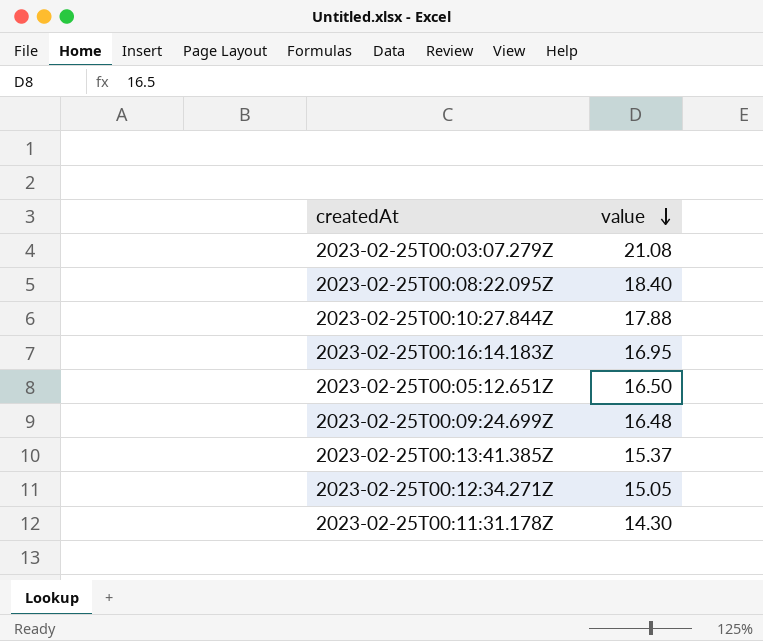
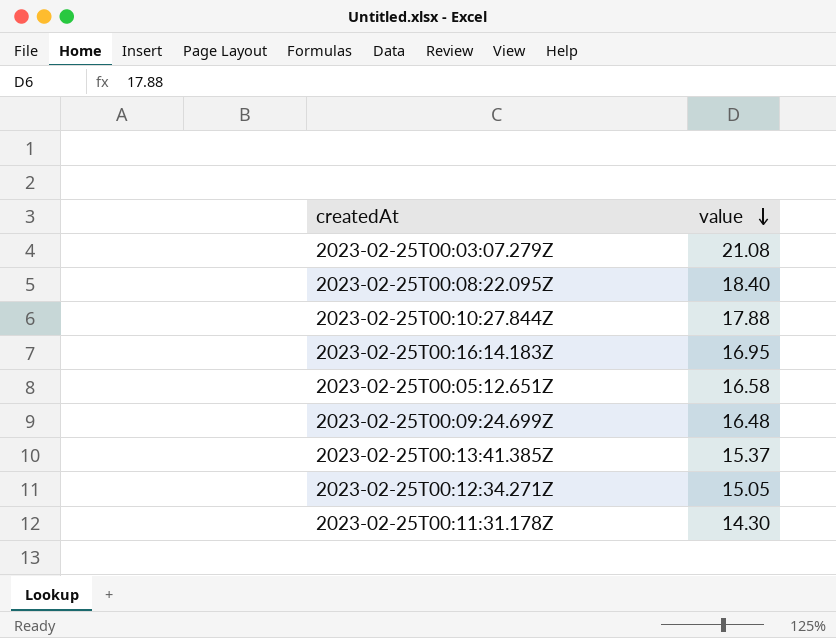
2023-02-25T00:05:12.651Z | value: 16.50 -> 16.58

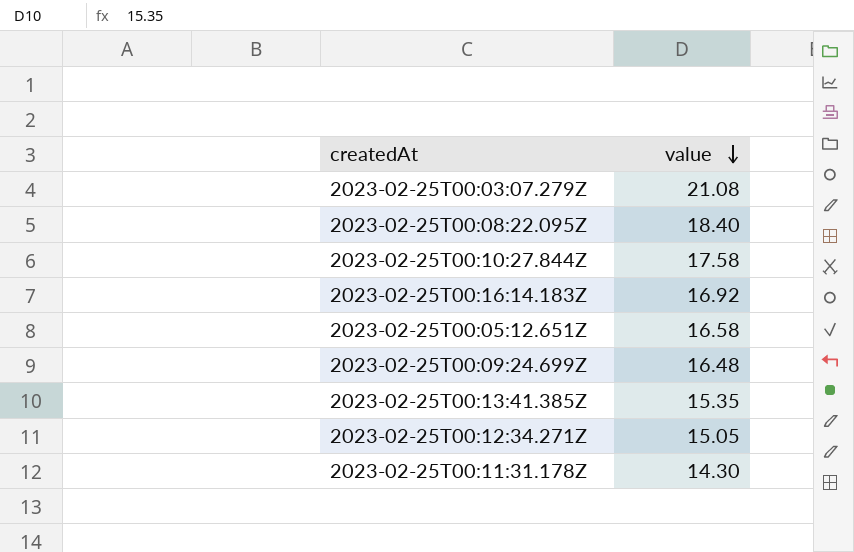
2023-02-25T00:10:27.844Z | value: 17.88 -> 17.58
2023-02-25T00:16:14.183Z | value: 16.95 -> 16.92
2023-02-25T00:13:41.385Z | value: 15.37 -> 15.35

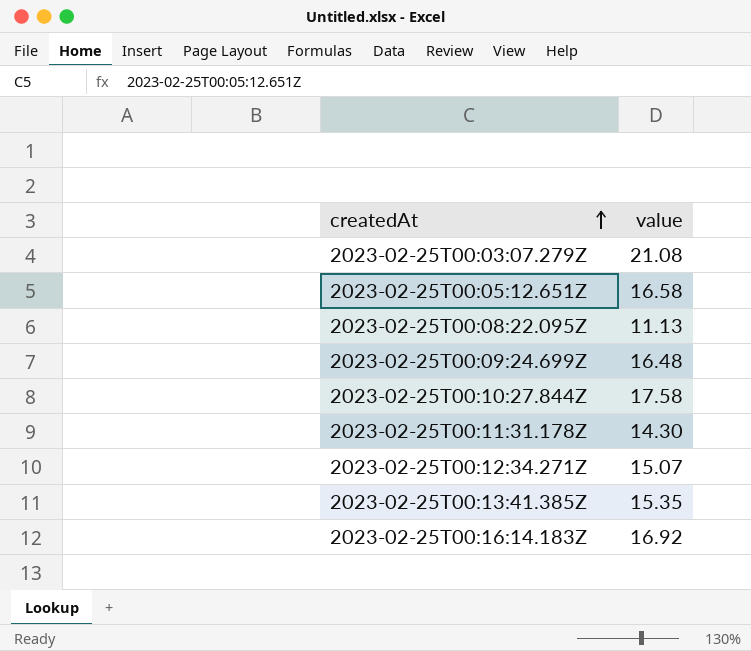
row order: value descending -> createdAt ascending
2023-02-25T00:08:22.095Z | value: 18.40 -> 11.13
2023-02-25T00:12:34.271Z | value: 15.05 -> 15.07

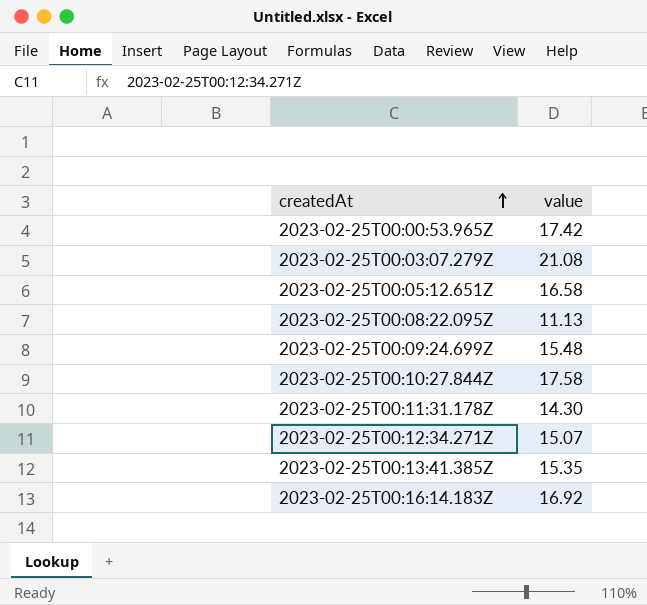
row 2023-02-25T00:00:53.965Z: none -> 17.42
2023-02-25T00:09:24.699Z | value: 16.48 -> 15.48

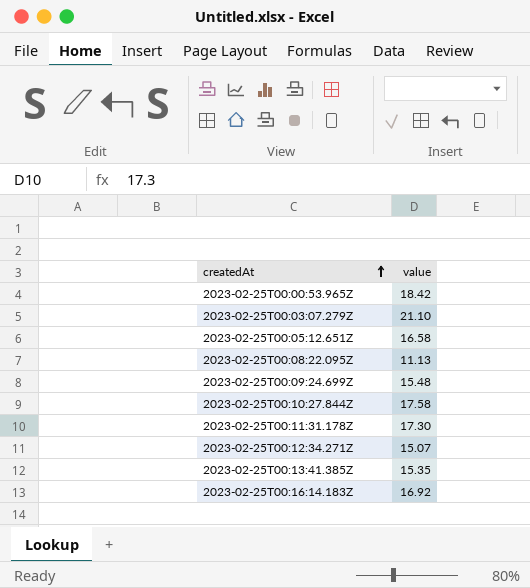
2023-02-25T00:00:53.965Z | value: 17.42 -> 18.42
2023-02-25T00:03:07.279Z | value: 21.08 -> 21.10
2023-02-25T00:11:31.178Z | value: 14.30 -> 17.30

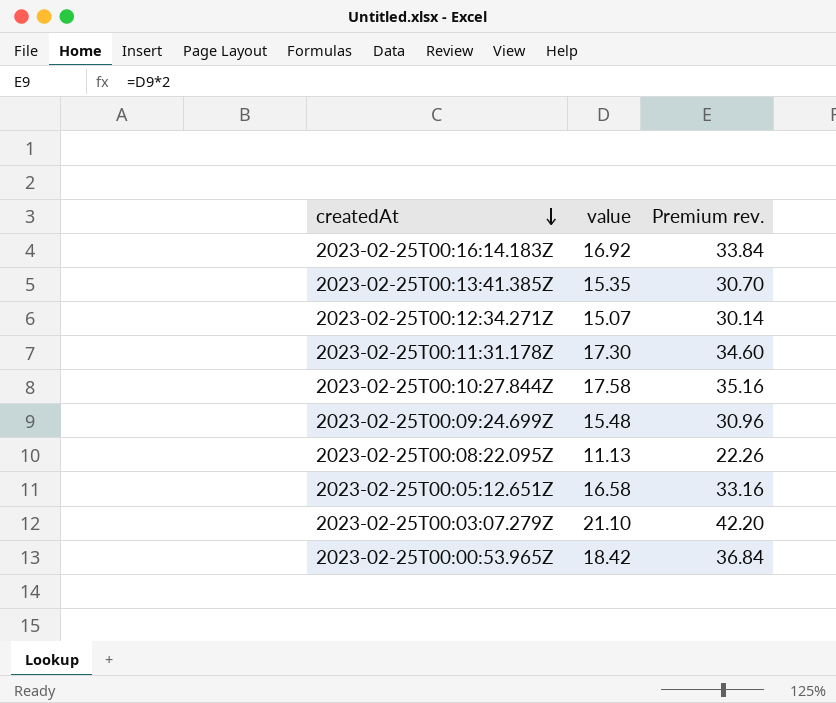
row order: createdAt ascending -> createdAt descending
column Premium rev. | formula: none -> [value] * 2

